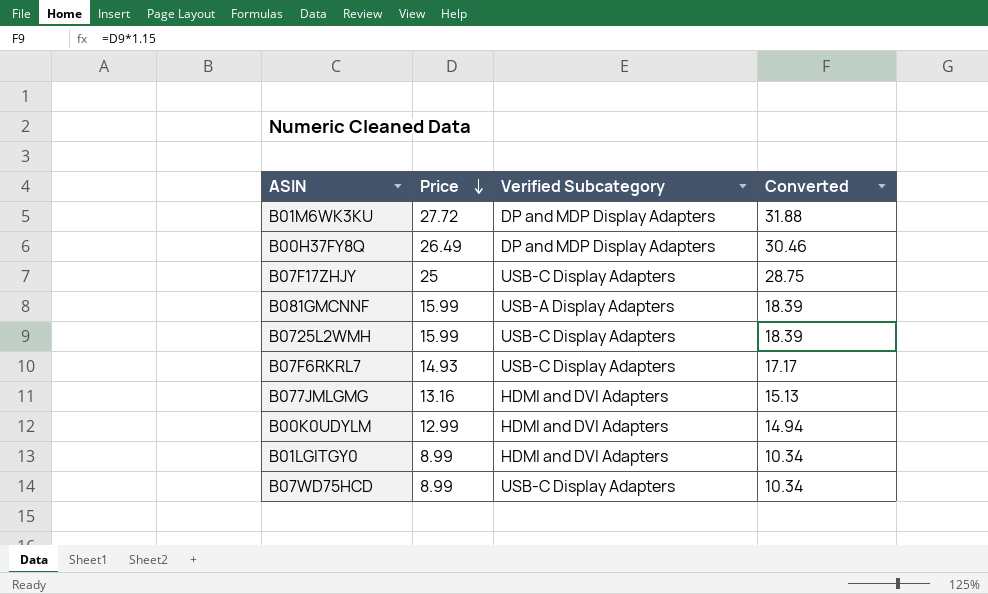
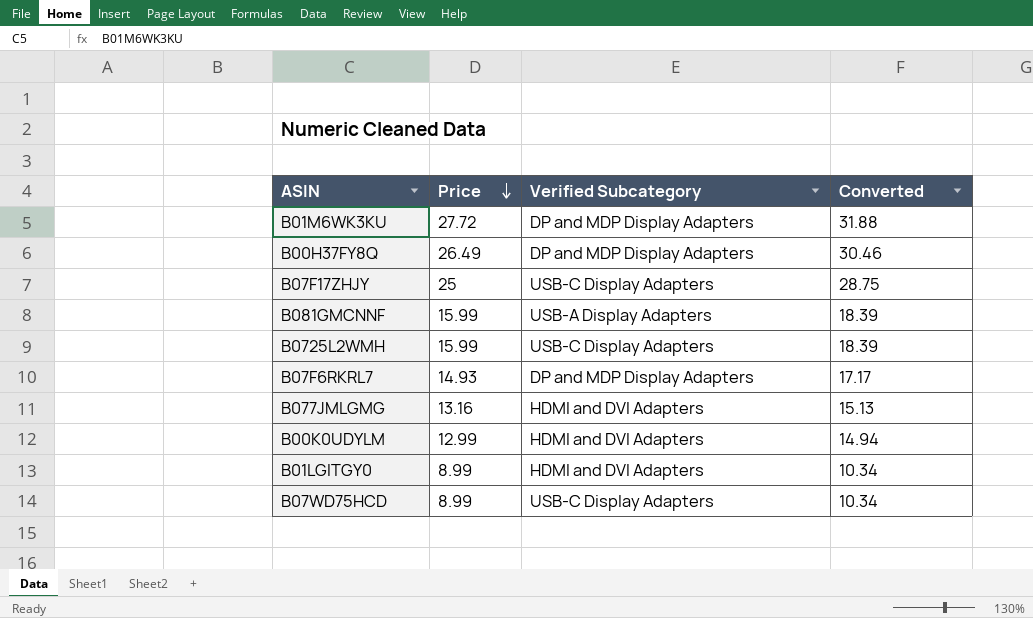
B07F6RKRL7 | Verified Subcategory: USB-C Display Adapters -> DP and MDP Display Adapters

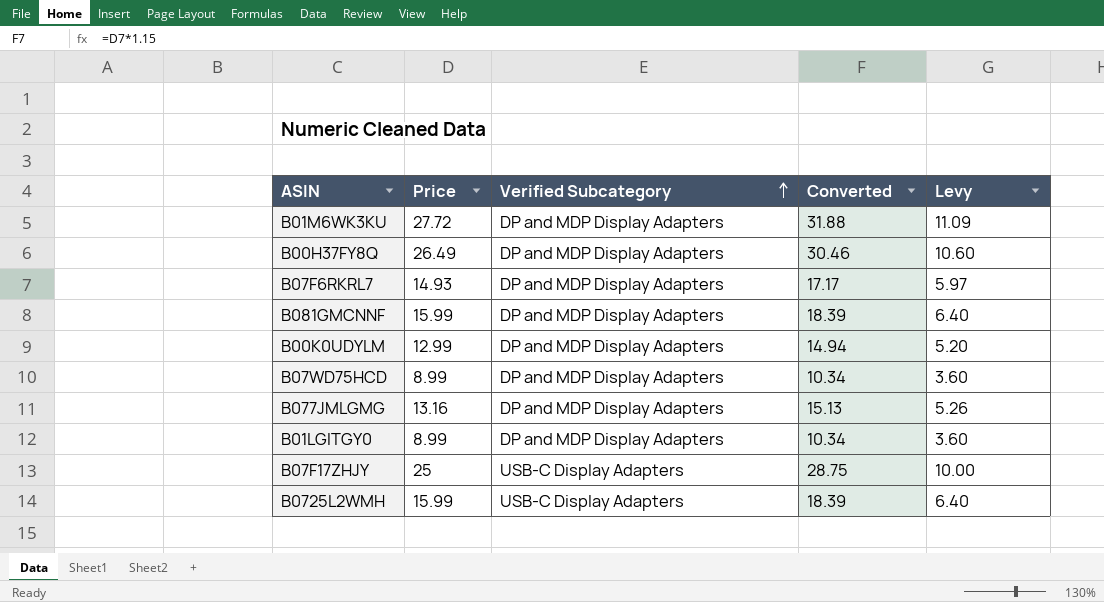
row order: Price descending -> Verified Subcategory ascending
column Levy | formula: none -> [Price] * 0.4
B081GMCNNF | Verified Subcategory: USB-A Display Adapters -> DP and MDP Display Adapters
B00K0UDYLM | Verified Subcategory: HDMI and DVI Adapters -> DP and MDP Display Adapters
B07WD75HCD | Verified Subcategory: USB-C Display Adapters -> DP and MDP Display Adapters
B077JMLGMG | Verified Subcategory: HDMI and DVI Adapters -> DP and MDP Display Adapters
B01LGITGY0 | Verified Subcategory: HDMI and DVI Adapters -> DP and MDP Display Adapters

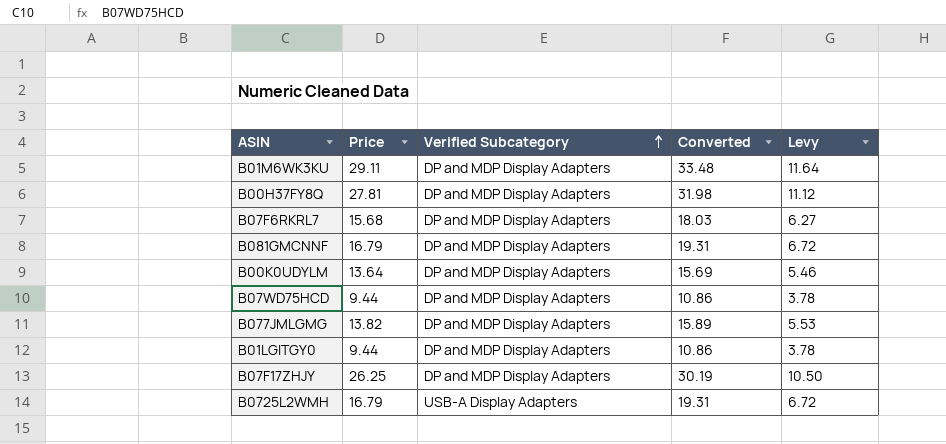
B01M6WK3KU | Price: 27.72 -> 29.11
B01M6WK3KU | Converted: 31.88 -> 33.48
B01M6WK3KU | Levy: 11.09 -> 11.64
B00H37FY8Q | Price: 26.49 -> 27.81
B00H37FY8Q | Converted: 30.46 -> 31.98
B00H37FY8Q | Levy: 10.60 -> 11.12
B07F6RKRL7 | Price: 14.93 -> 15.68
B07F6RKRL7 | Converted: 17.17 -> 18.03
B07F6RKRL7 | Levy: 5.97 -> 6.27
B081GMCNNF | Price: 15.99 -> 16.79
B081GMCNNF | Converted: 18.39 -> 19.31
B081GMCNNF | Levy: 6.40 -> 6.72
B00K0UDYLM | Price: 12.99 -> 13.64
B00K0UDYLM | Converted: 14.94 -> 15.69
B00K0UDYLM | Levy: 5.20 -> 5.46
B07WD75HCD | Price: 8.99 -> 9.44
B07WD75HCD | Converted: 10.34 -> 10.86
B07WD75HCD | Levy: 3.60 -> 3.78
B077JMLGMG | Price: 13.16 -> 13.82
B077JMLGMG | Converted: 15.13 -> 15.89
B077JMLGMG | Levy: 5.26 -> 5.53
B01LGITGY0 | Price: 8.99 -> 9.44
B01LGITGY0 | Converted: 10.34 -> 10.86
B01LGITGY0 | Levy: 3.60 -> 3.78
B07F17ZHJY | Price: 25 -> 26.25
B07F17ZHJY | Verified Subcategory: USB-C Display Adapters -> DP and MDP Display Adapters
B07F17ZHJY | Converted: 28.75 -> 30.19
B07F17ZHJY | Levy: 10.00 -> 10.50
B0725L2WMH | Price: 15.99 -> 16.79
B0725L2WMH | Verified Subcategory: USB-C Display Adapters -> USB-A Display Adapters
B0725L2WMH | Converted: 18.39 -> 19.31
B0725L2WMH | Levy: 6.40 -> 6.72

